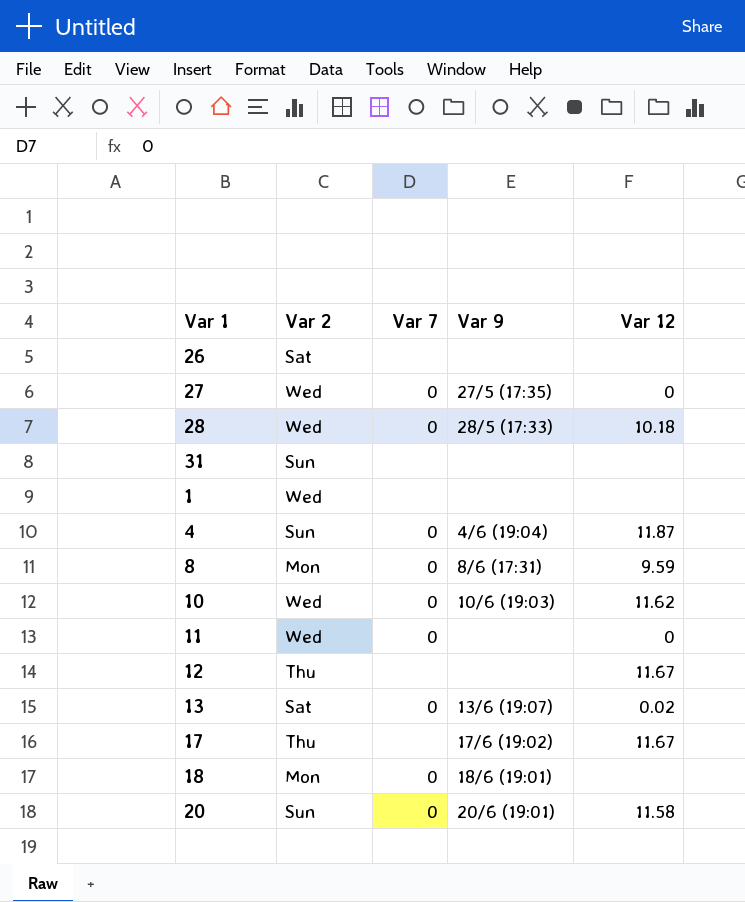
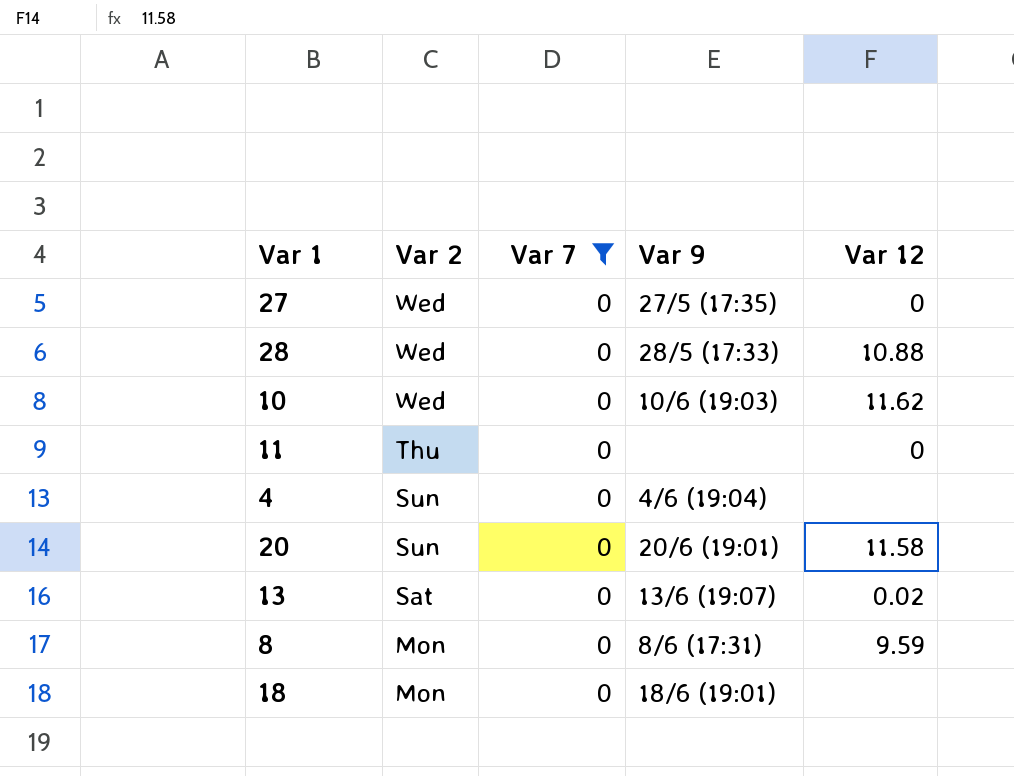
filter: none -> Var 7 = 0
row order: none -> Var 2 descending
28 | Var 12: 10.18 -> 10.88
11 | Var 2: Wed -> Thu
4 | Var 12: 11.87 -> none

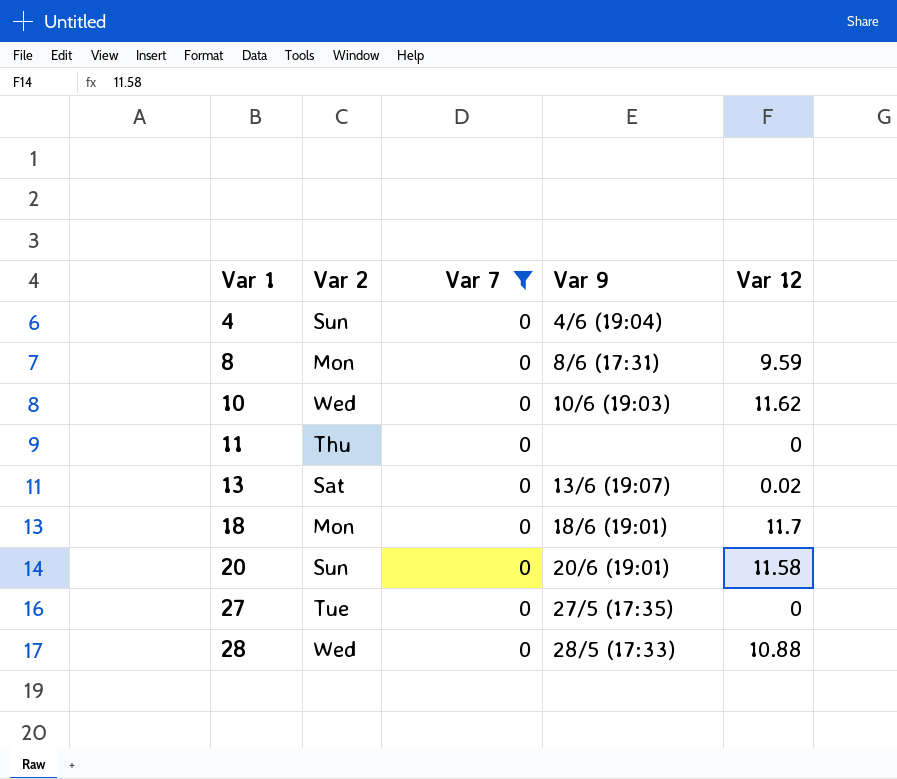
row order: Var 2 descending -> Var 1 ascending
18 | Var 12: none -> 11.7
27 | Var 2: Wed -> Tue

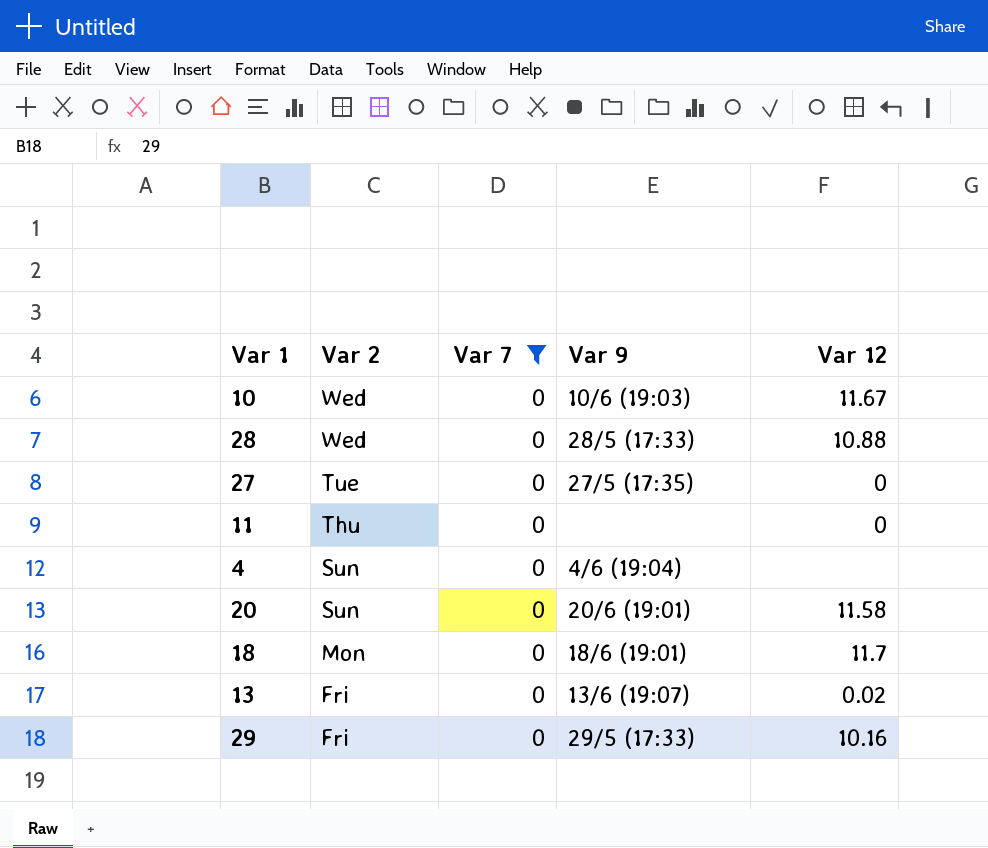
row order: Var 1 ascending -> Var 2 descending
row 8: Mon | 0 | 8/6 (17:31) | 9.59 -> none
10 | Var 12: 11.62 -> 11.67
13 | Var 2: Sat -> Fri
row 29: none -> Fri | 0 | 29/5 (17:33) | 10.16

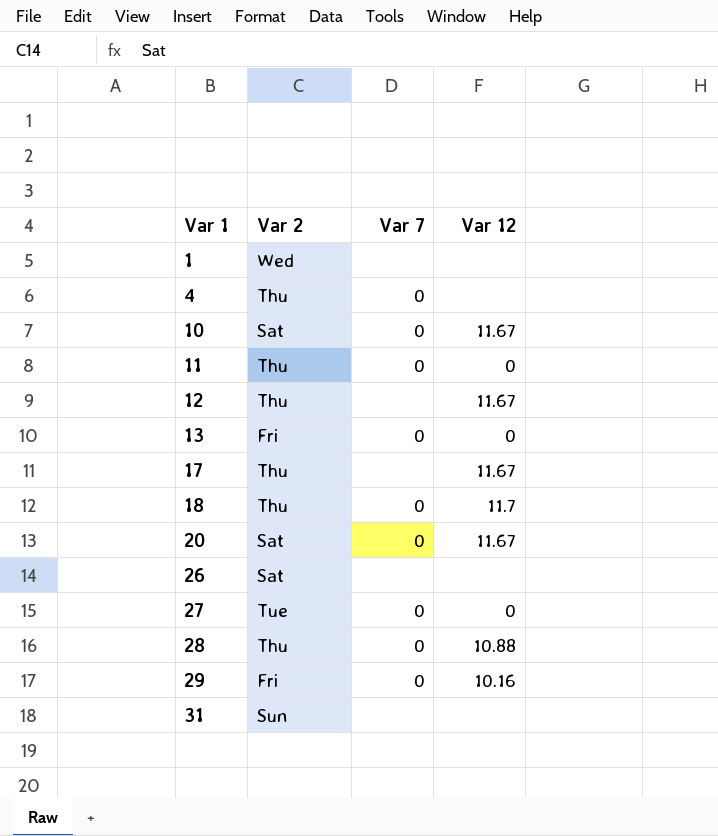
filter: Var 7 = 0 -> none
row order: Var 2 descending -> Var 1 ascending
column Var 9 | position: 4 -> none
4 | Var 2: Sun -> Thu
10 | Var 2: Wed -> Sat
13 | Var 12: 0.02 -> 0
18 | Var 2: Mon -> Thu
20 | Var 2: Sun -> Sat
20 | Var 12: 11.58 -> 11.67
28 | Var 2: Wed -> Thu

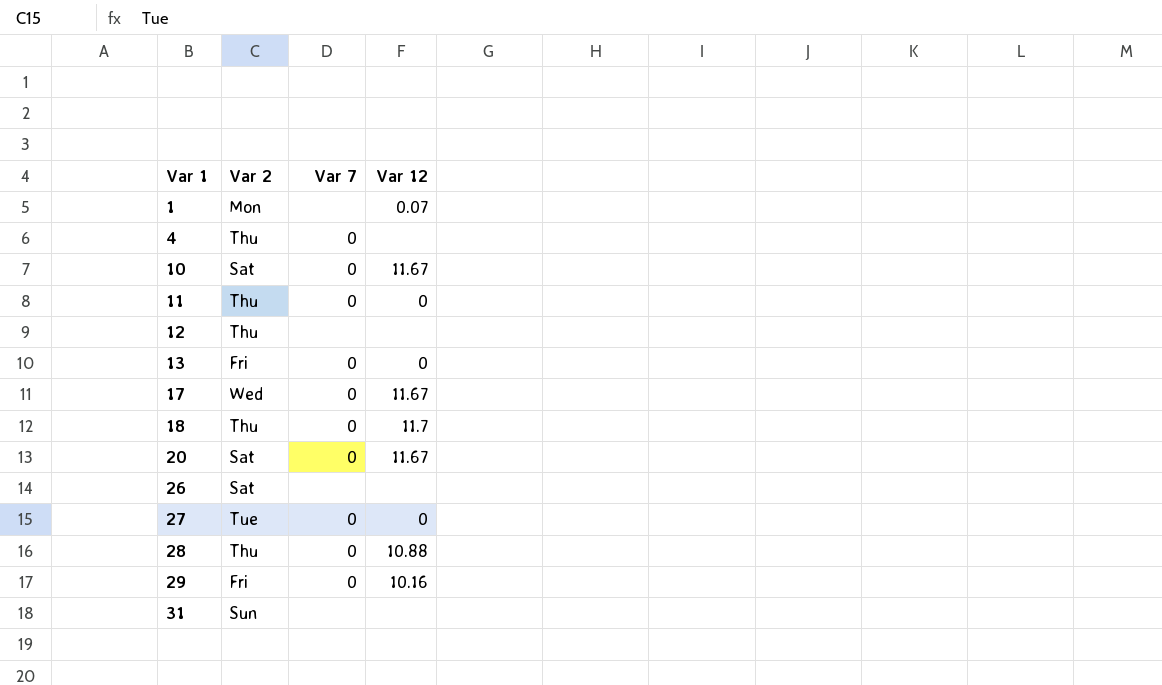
1 | Var 2: Wed -> Mon
1 | Var 12: none -> 0.07
12 | Var 12: 11.67 -> none
17 | Var 2: Thu -> Wed
17 | Var 7: none -> 0

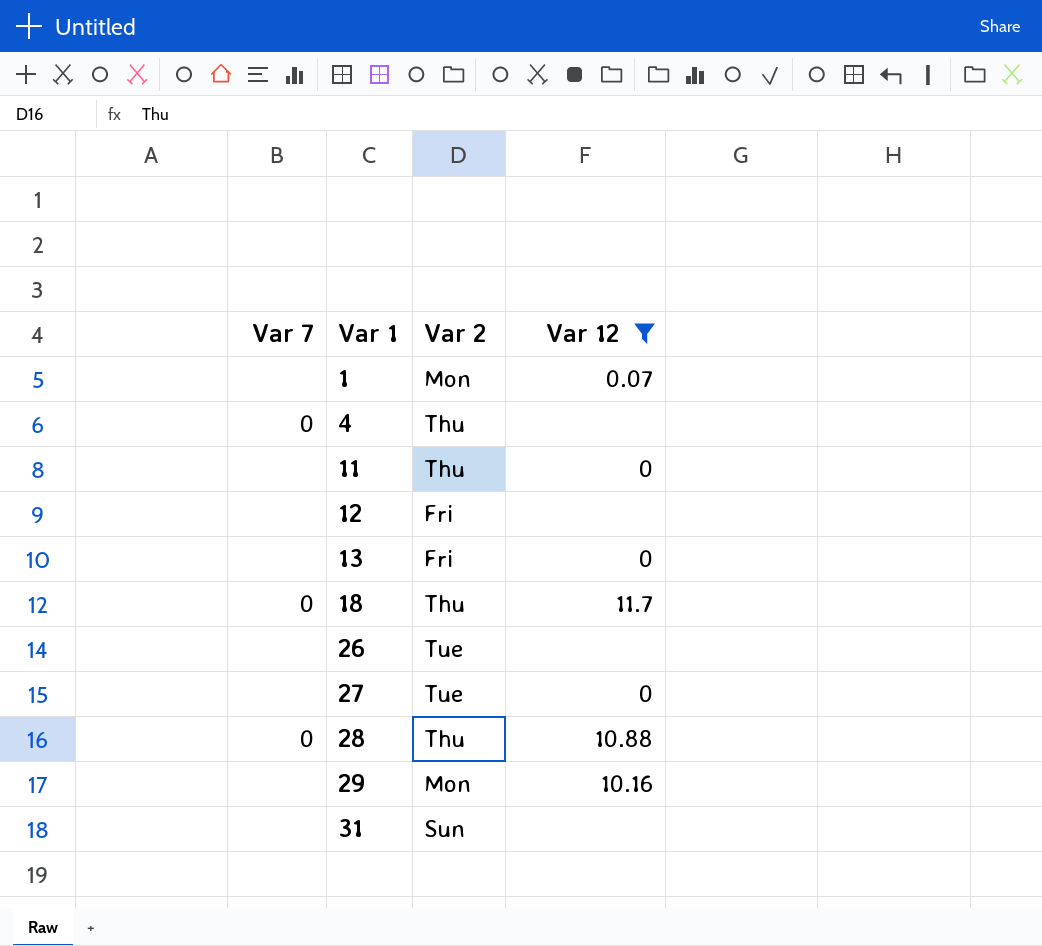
filter: none -> Var 12 != 11.67
column Var 7 | position: 3 -> 1
11 | Var 7: 0 -> none
12 | Var 2: Thu -> Fri
13 | Var 7: 0 -> none
26 | Var 2: Sat -> Tue
27 | Var 7: 0 -> none
29 | Var 7: 0 -> none
29 | Var 2: Fri -> Mon

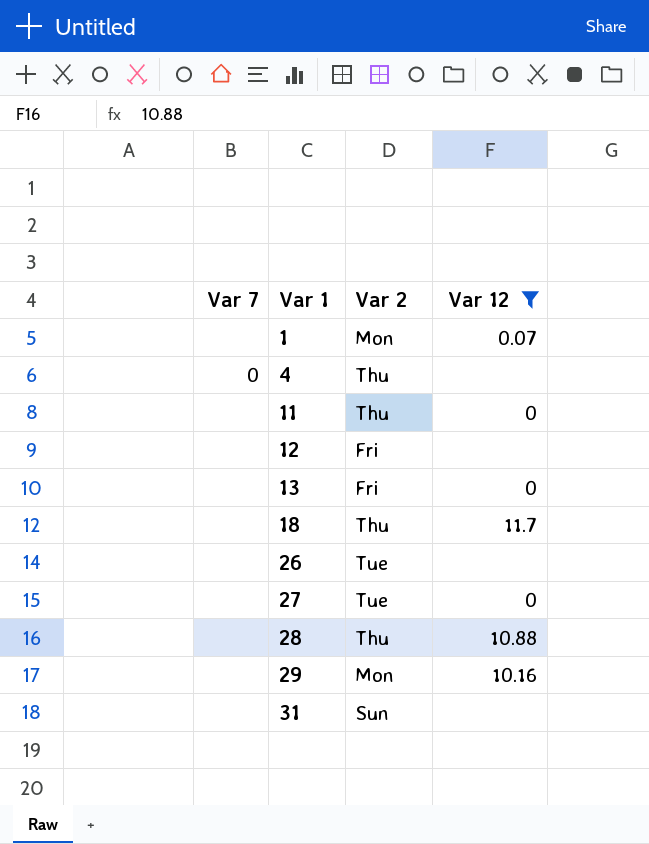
18 | Var 7: 0 -> none
28 | Var 7: 0 -> none

